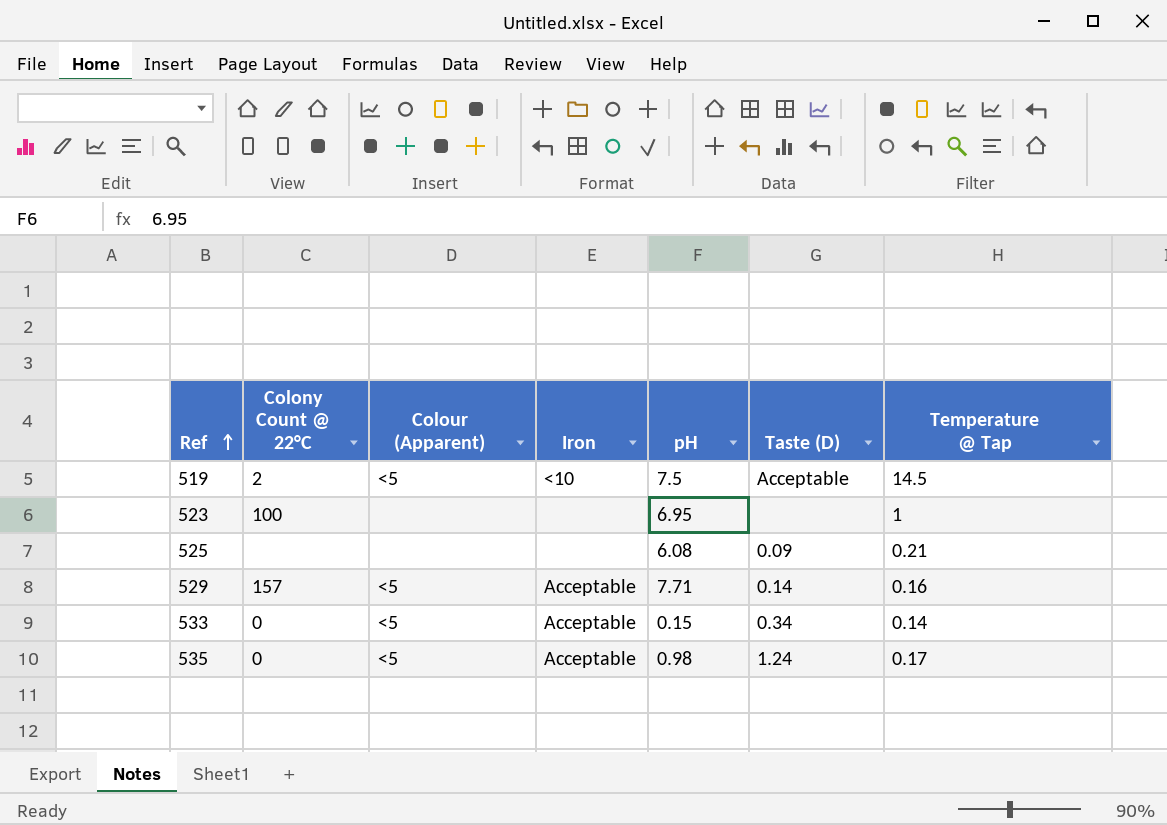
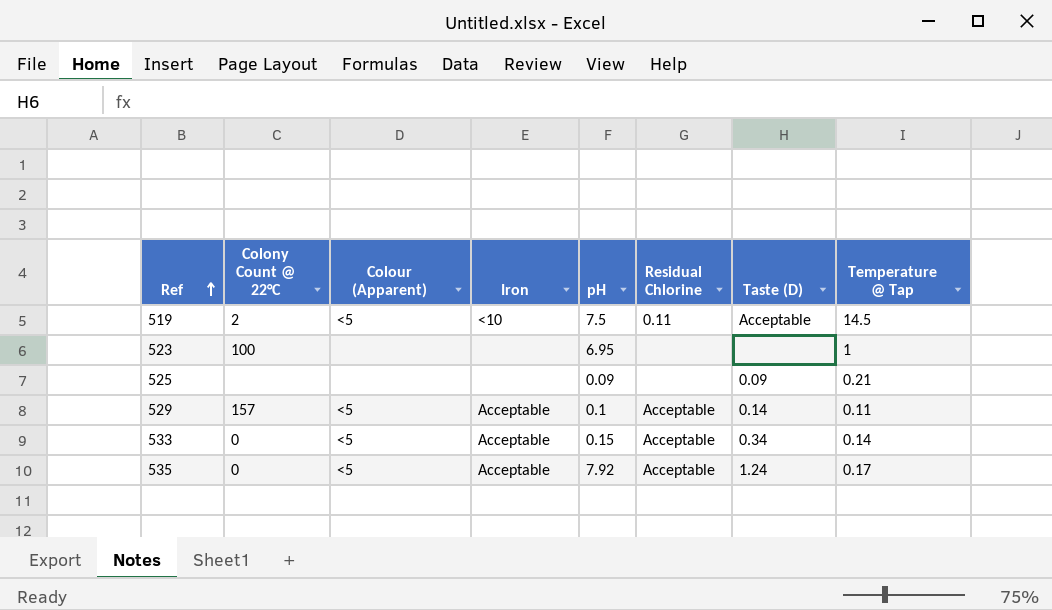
column Residual Chlorine | position: none -> 6
525 | pH: 6.08 -> 0.09
529 | pH: 7.71 -> 0.1
529 | Temperature @ Tap: 0.16 -> 0.11
535 | pH: 0.98 -> 7.92

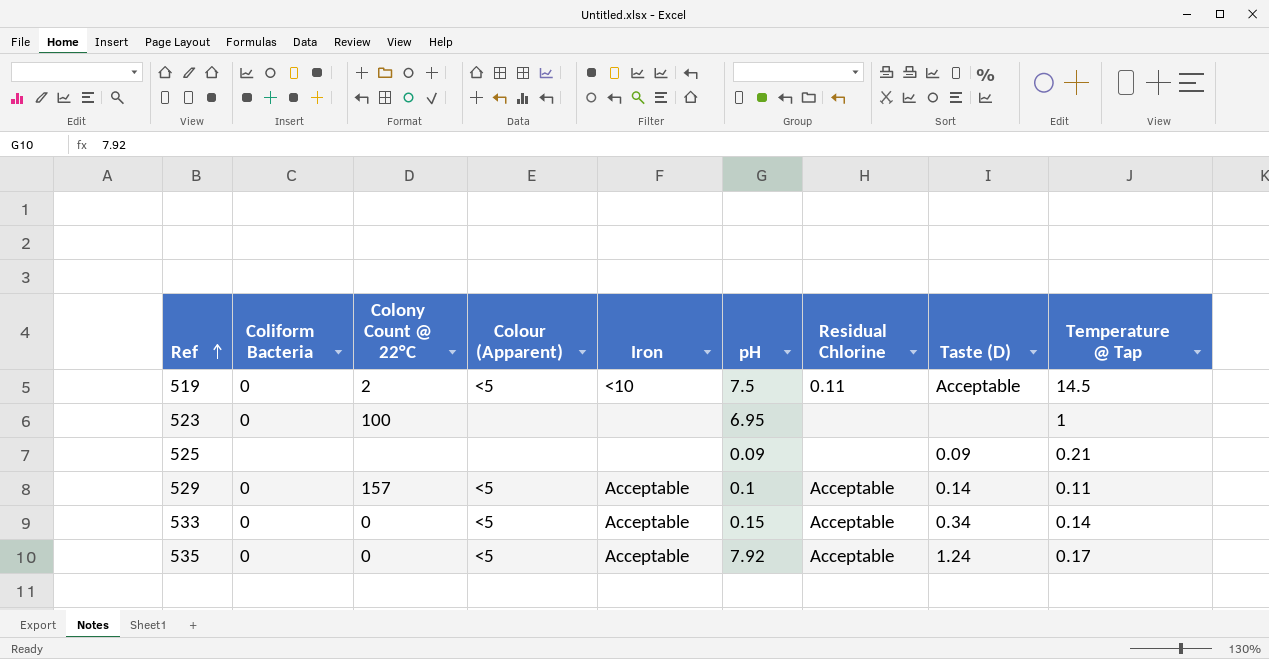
column Coliform Bacteria | position: none -> 2

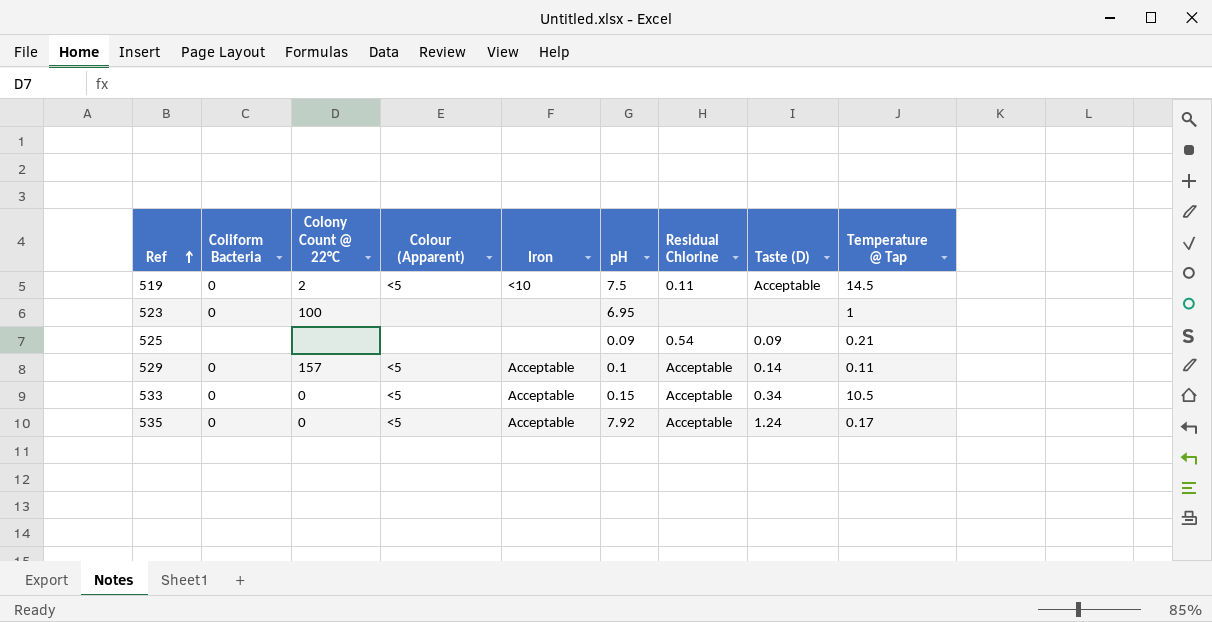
525 | Residual Chlorine: none -> 0.54
533 | Temperature @ Tap: 0.14 -> 10.5

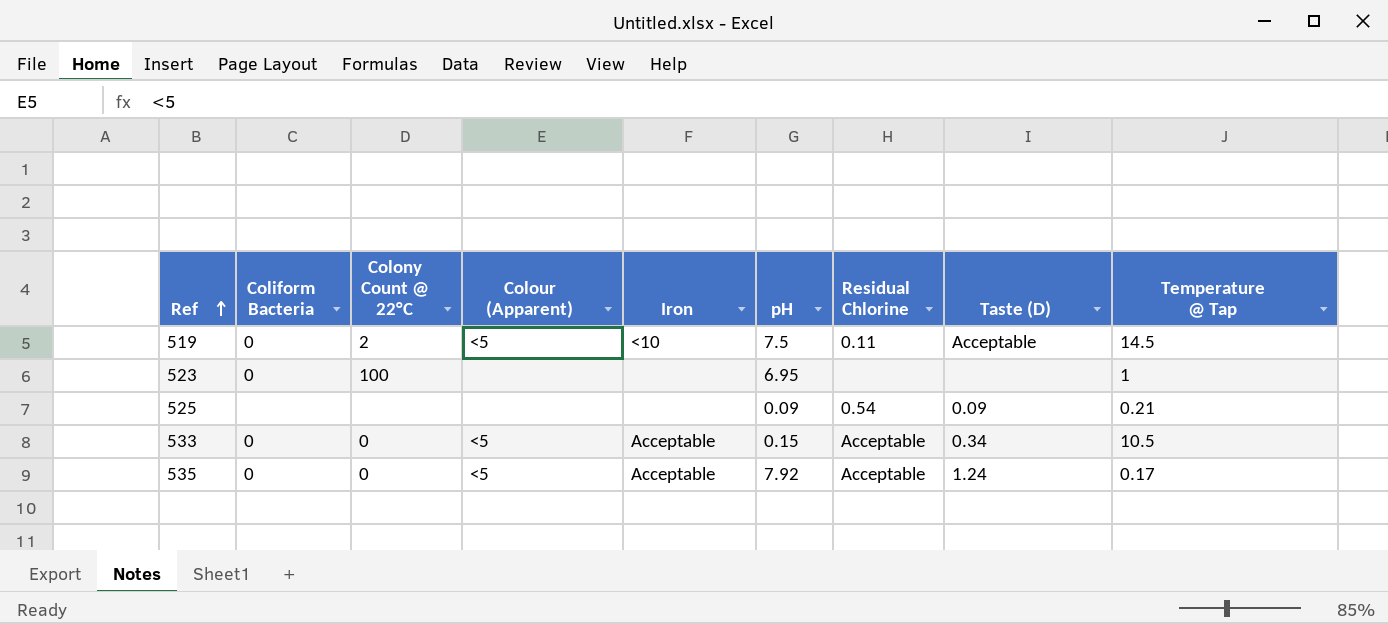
row 529: 0 | 157 | <5 | Acceptable | 0.1 | Acceptable | 0.14 | 0.11 -> none

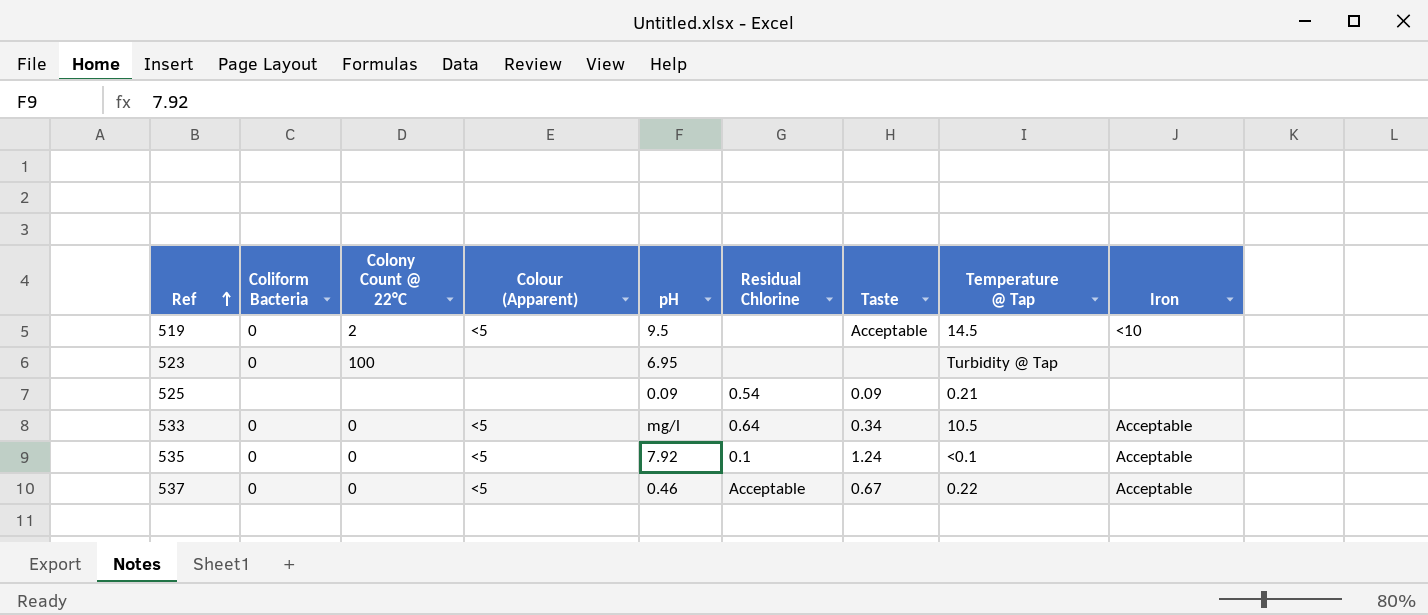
column name: Taste (D) -> Taste
column Iron | position: 5 -> 9
519 | pH: 7.5 -> 9.5
519 | Residual Chlorine: 0.11 -> none
523 | Temperature @ Tap: 1 -> Turbidity @ Tap
533 | pH: 0.15 -> mg/l
533 | Residual Chlorine: Acceptable -> 0.64
535 | Residual Chlorine: Acceptable -> 0.1
535 | Temperature @ Tap: 0.17 -> <0.1
row 537: none -> 0 | 0 | <5 | 0.46 | Acceptable | 0.67 | 0.22 | Acceptable

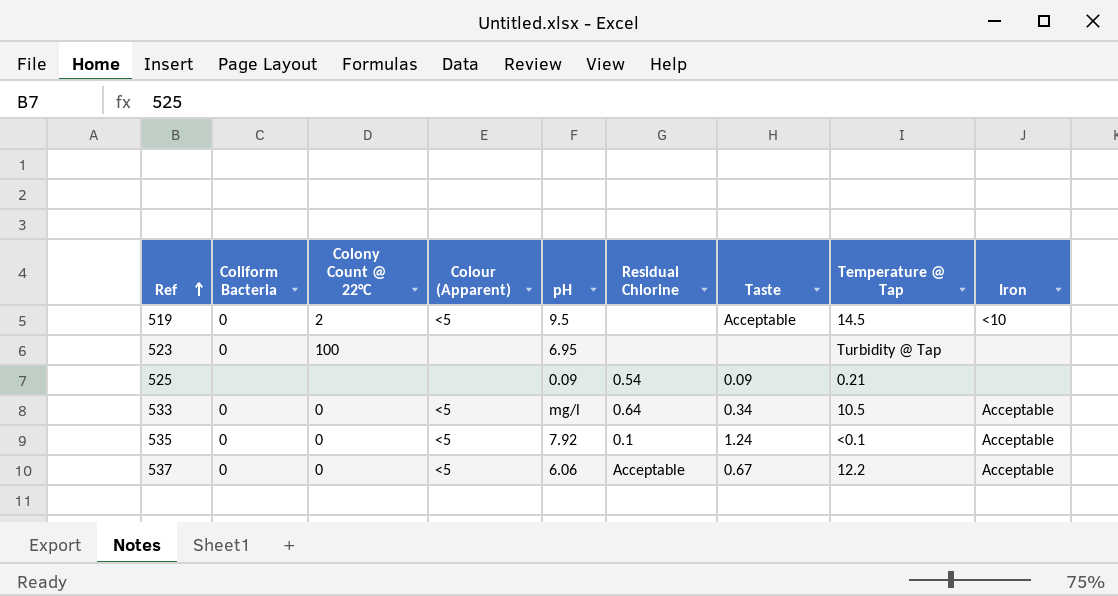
537 | pH: 0.46 -> 6.06
537 | Temperature @ Tap: 0.22 -> 12.2

